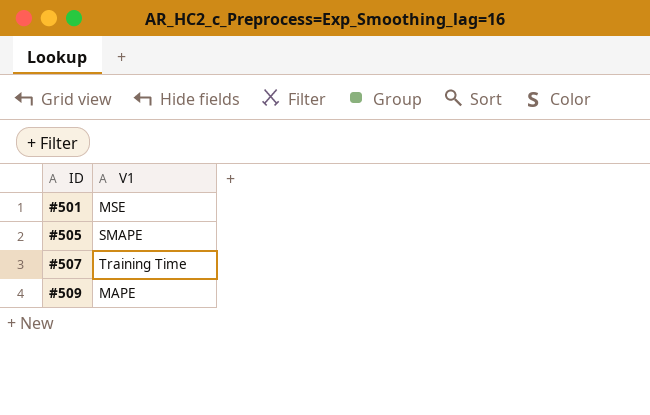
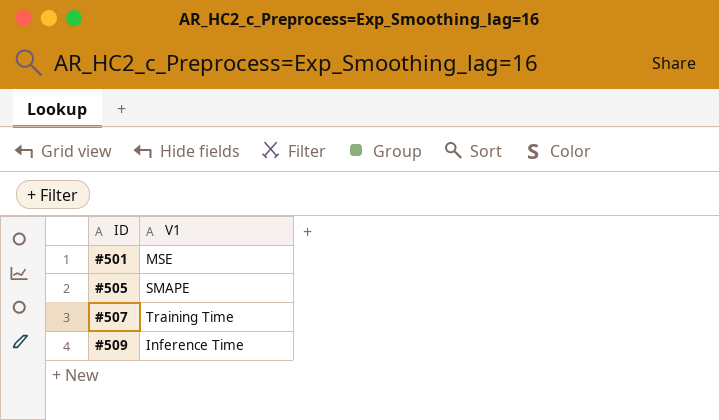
#509 | V1: MAPE -> Inference Time

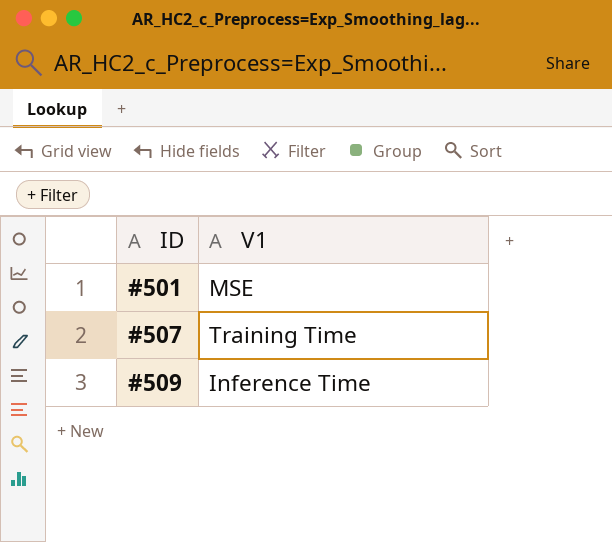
row #505: SMAPE -> none

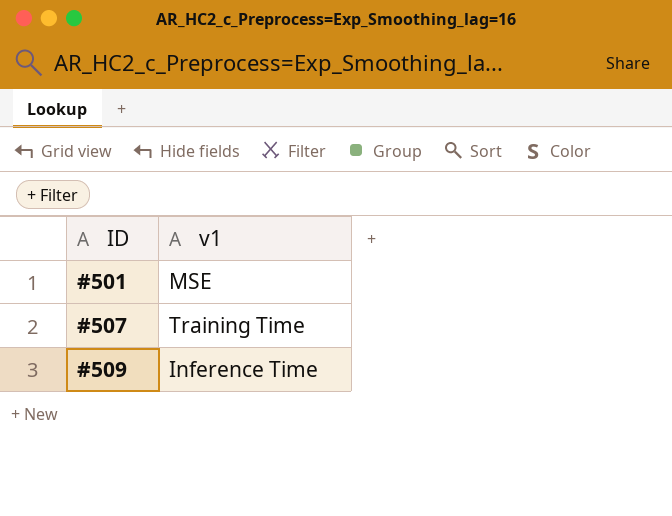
column name: V1 -> v1

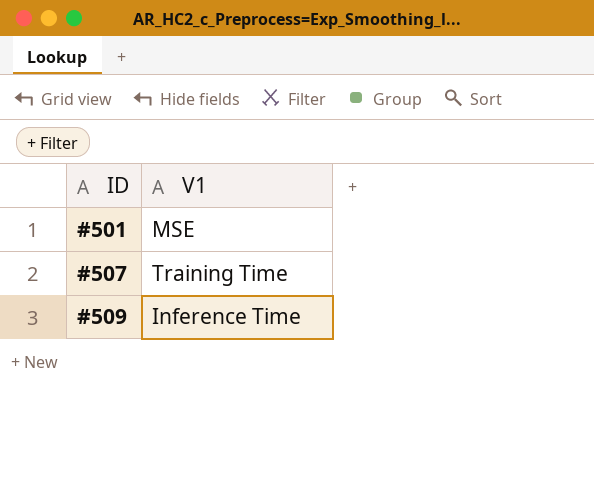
column name: v1 -> V1

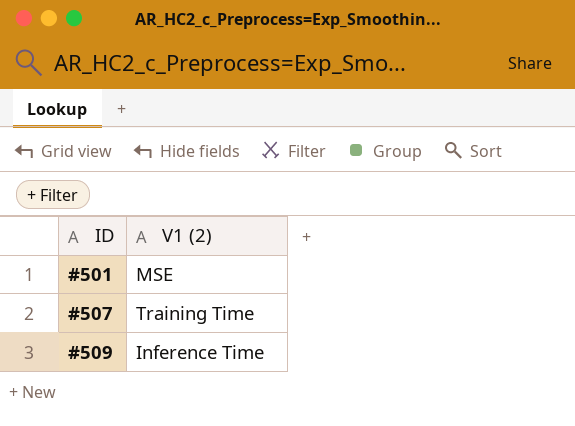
column name: V1 -> V1 (2)

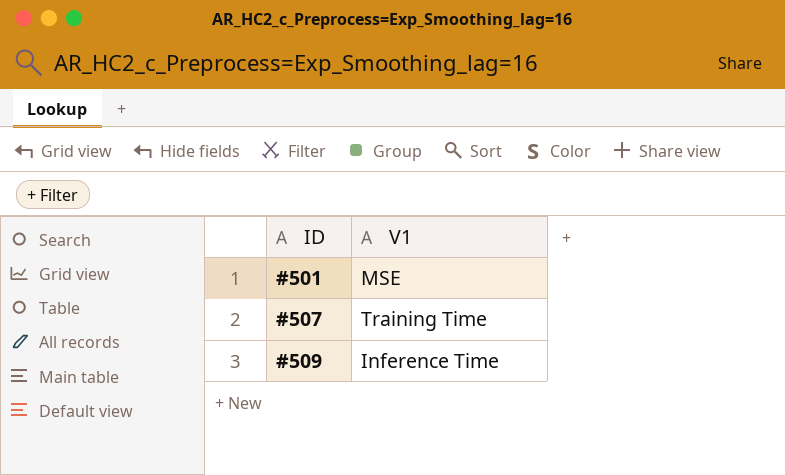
column name: V1 (2) -> V1

